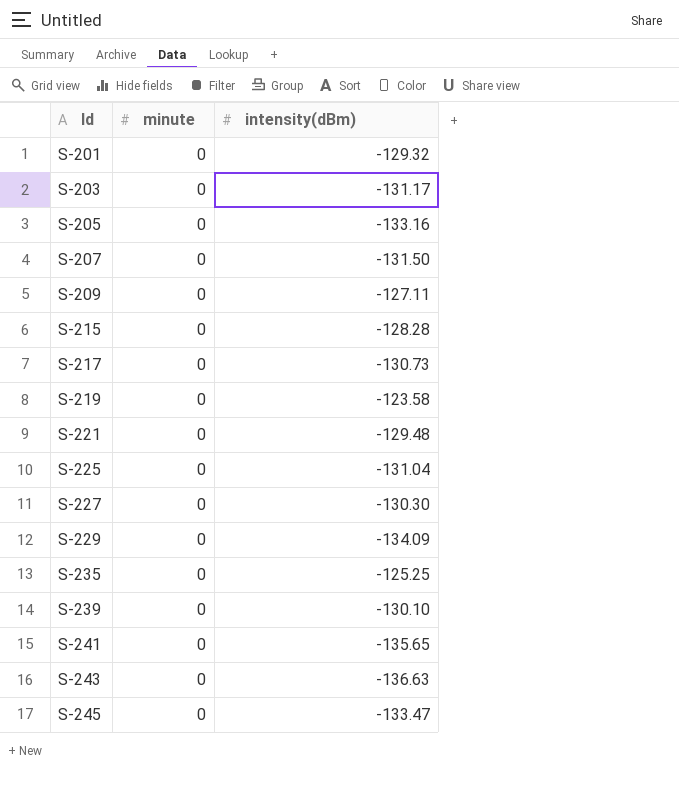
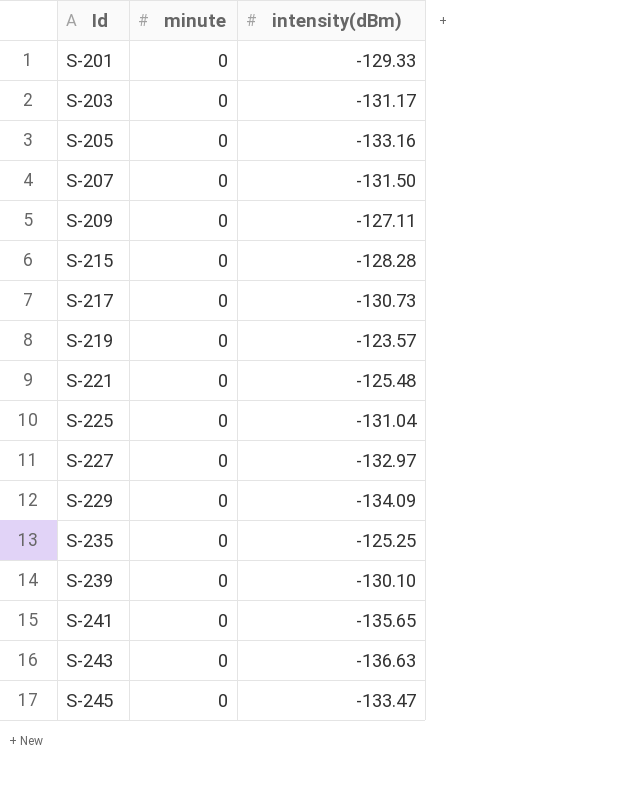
S-201 | intensity(dBm): -129.32 -> -129.33
S-219 | intensity(dBm): -123.58 -> -123.57
S-221 | intensity(dBm): -129.48 -> -125.48
S-227 | intensity(dBm): -130.30 -> -132.97

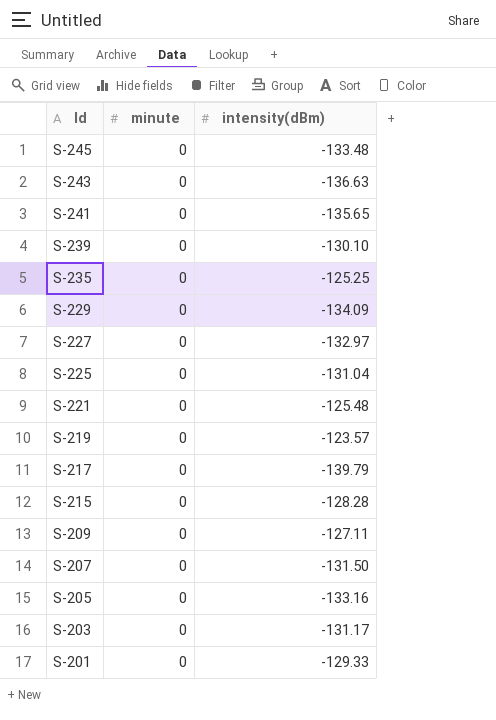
row order: Id ascending -> Id descending
S-245 | intensity(dBm): -133.47 -> -133.48
S-217 | intensity(dBm): -130.73 -> -139.79

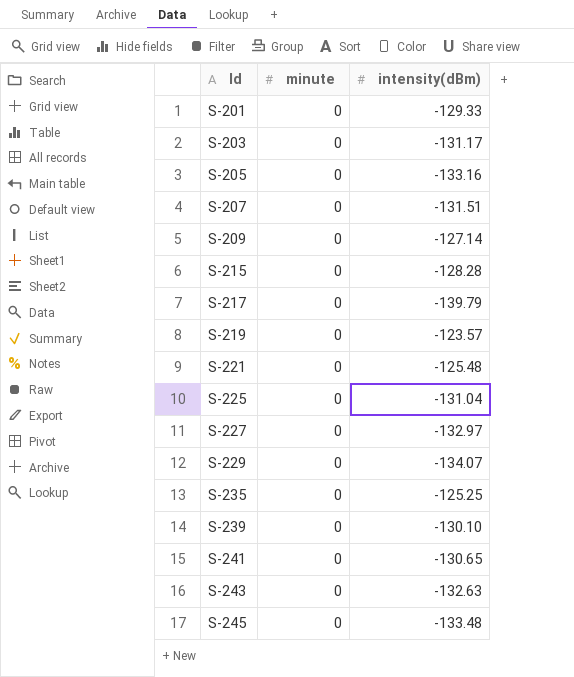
row order: Id descending -> Id ascending
S-207 | intensity(dBm): -131.50 -> -131.51
S-209 | intensity(dBm): -127.11 -> -127.14
S-229 | intensity(dBm): -134.09 -> -134.07
S-241 | intensity(dBm): -135.65 -> -130.65
S-243 | intensity(dBm): -136.63 -> -132.63

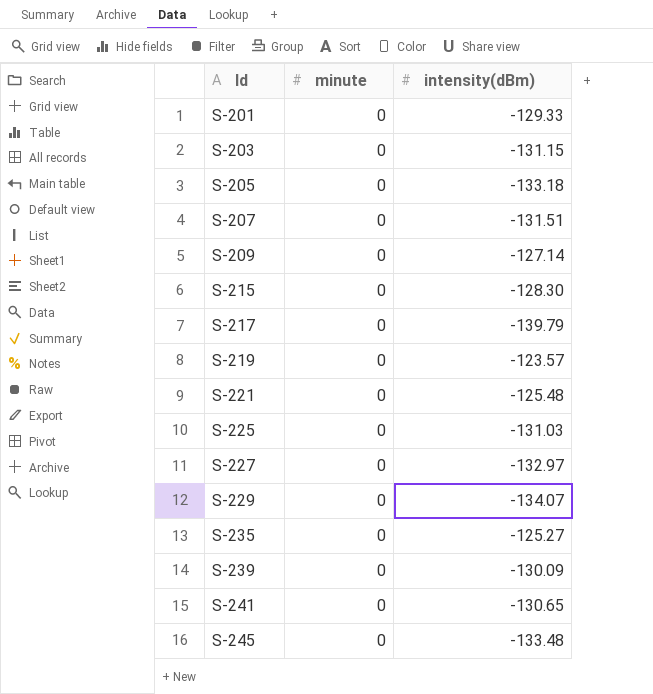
row S-243: 0 | -132.63 -> none
S-203 | intensity(dBm): -131.17 -> -131.15
S-205 | intensity(dBm): -133.16 -> -133.18
S-215 | intensity(dBm): -128.28 -> -128.30
S-225 | intensity(dBm): -131.04 -> -131.03
S-235 | intensity(dBm): -125.25 -> -125.27
S-239 | intensity(dBm): -130.10 -> -130.09

